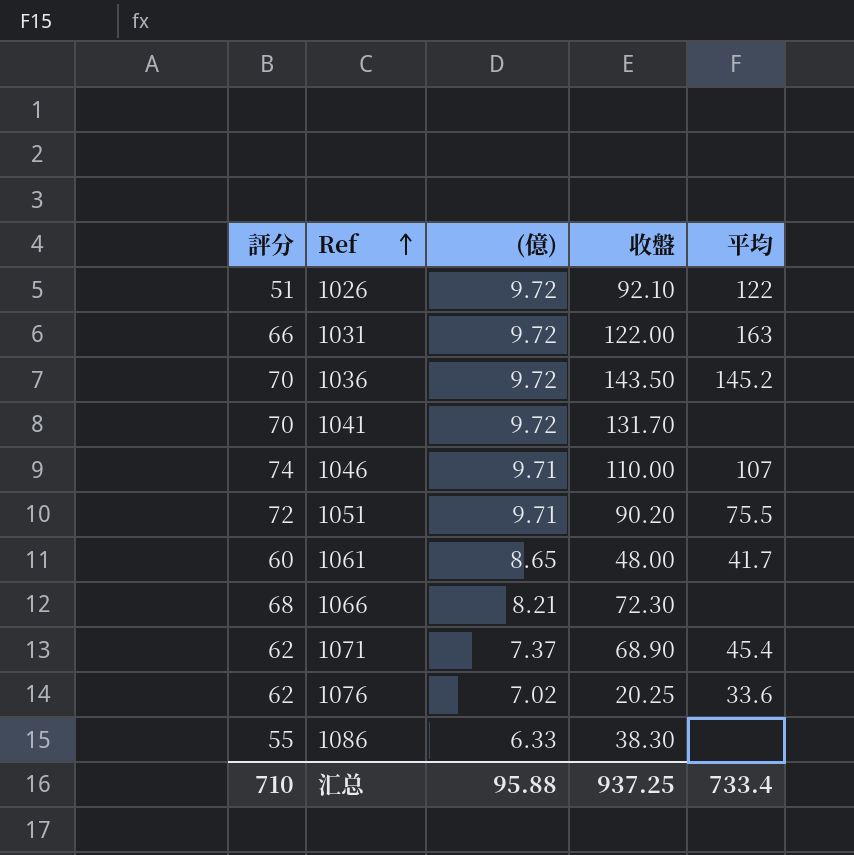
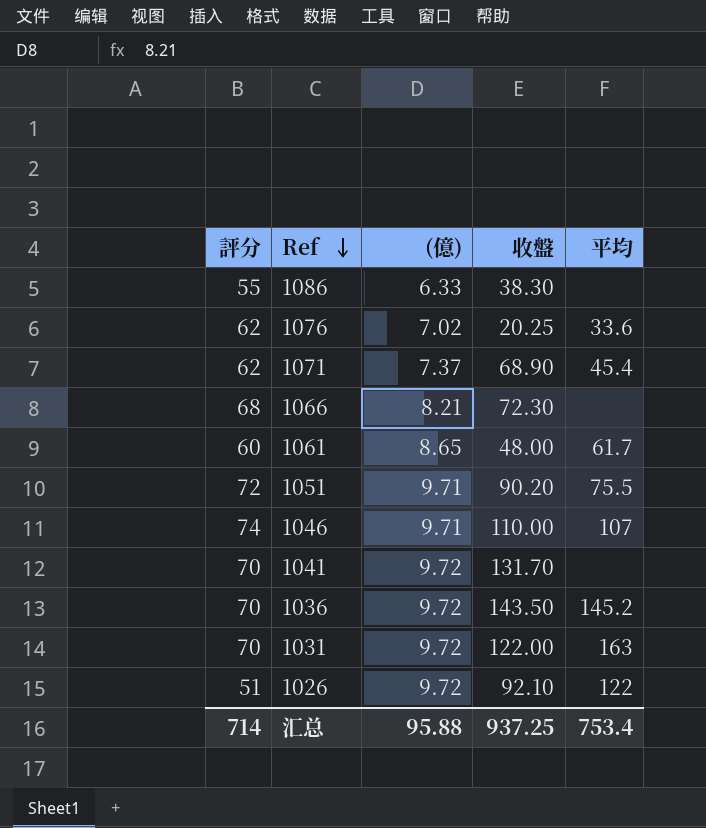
row order: Ref ascending -> Ref descending
1061 | 平均: 41.7 -> 61.7
1031 | 評分: 66 -> 70
汇总 | 評分: 710 -> 714
汇总 | 平均: 733.4 -> 753.4

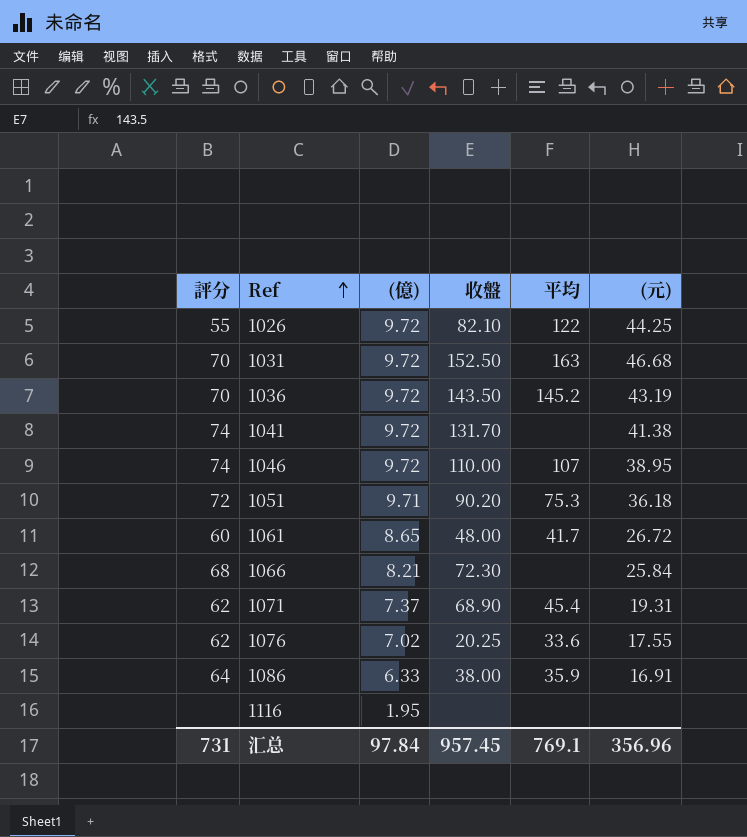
row order: Ref descending -> Ref ascending
column (元) | position: none -> 6
1026 | 評分: 51 -> 55
1026 | 收盤: 92.10 -> 82.10
1031 | 收盤: 122.00 -> 152.50
1041 | 評分: 70 -> 74
1046 | (億): 9.71 -> 9.72
1051 | 平均: 75.5 -> 75.3
1061 | 平均: 61.7 -> 41.7
1086 | 評分: 55 -> 64
1086 | 收盤: 38.30 -> 38.00
1086 | 平均: none -> 35.9
row 1116: none -> none | 1.95 | none | none | none
汇总 | 評分: 714 -> 731
汇总 | (億): 95.88 -> 97.84
汇总 | 收盤: 937.25 -> 957.45
汇总 | 平均: 753.4 -> 769.1

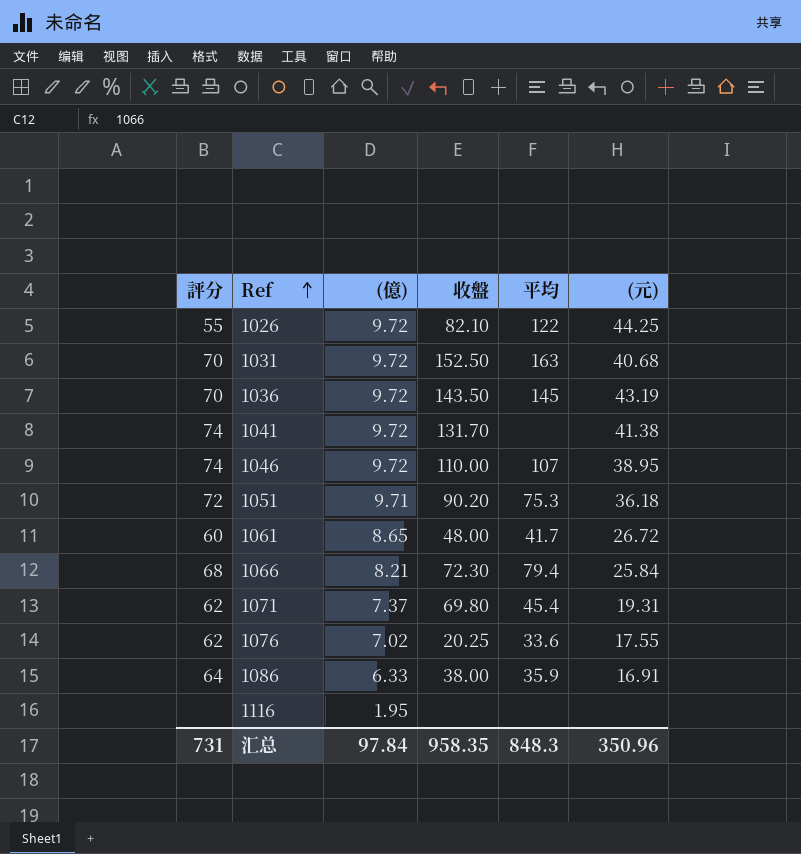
1031 | (元): 46.68 -> 40.68
1036 | 平均: 145.2 -> 145
1066 | 平均: none -> 79.4
1071 | 收盤: 68.90 -> 69.80
汇总 | 收盤: 957.45 -> 958.35
汇总 | 平均: 769.1 -> 848.3
汇总 | (元): 356.96 -> 350.96

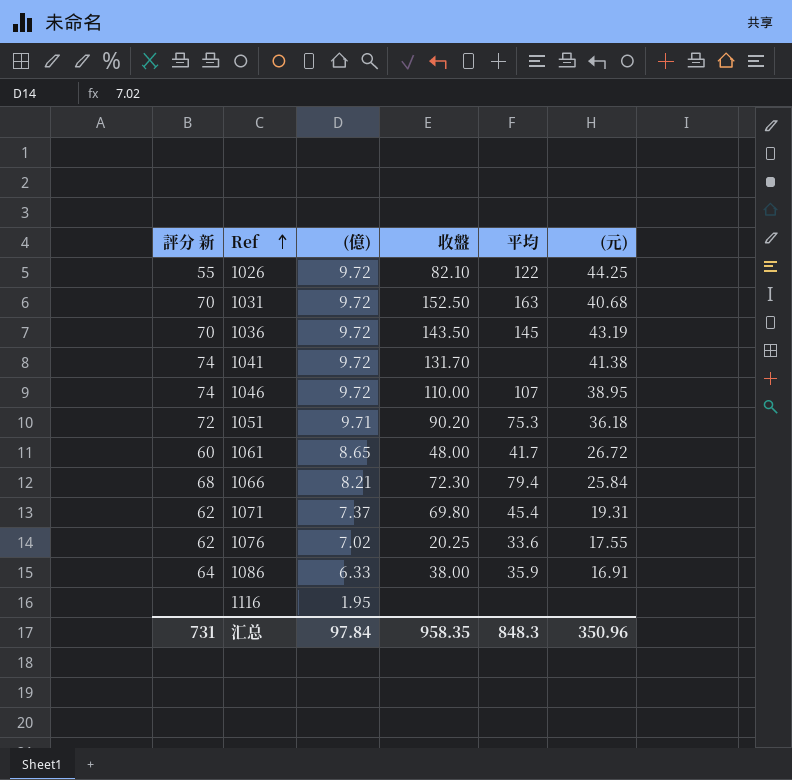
column name: 評分 -> 評分 新

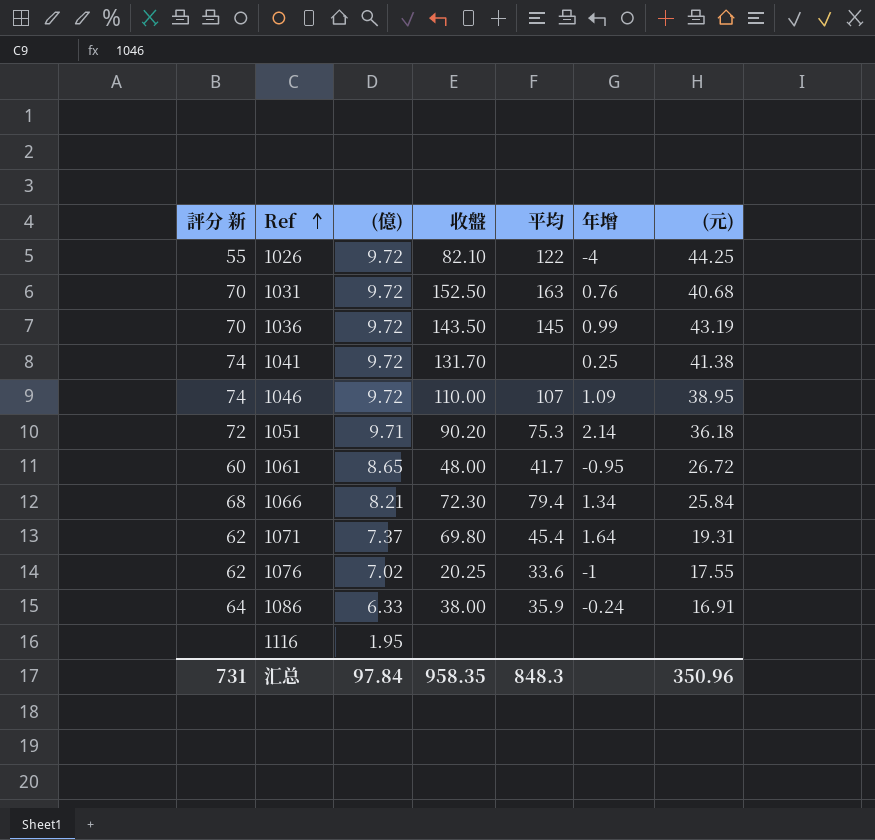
column 年增 | position: none -> 6

